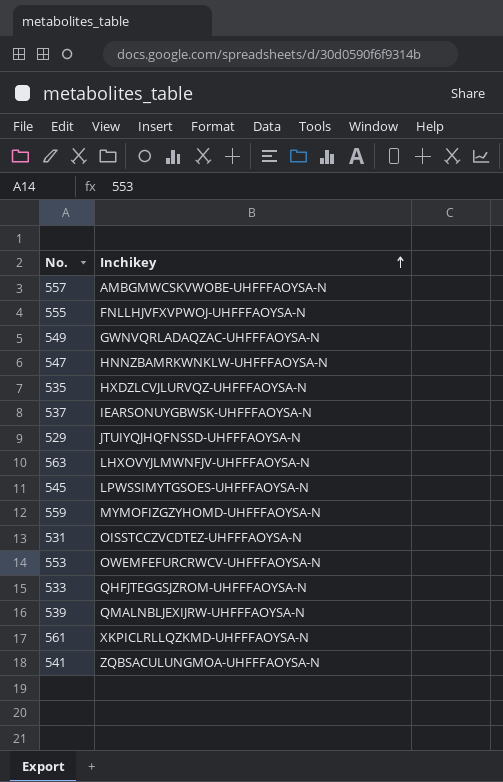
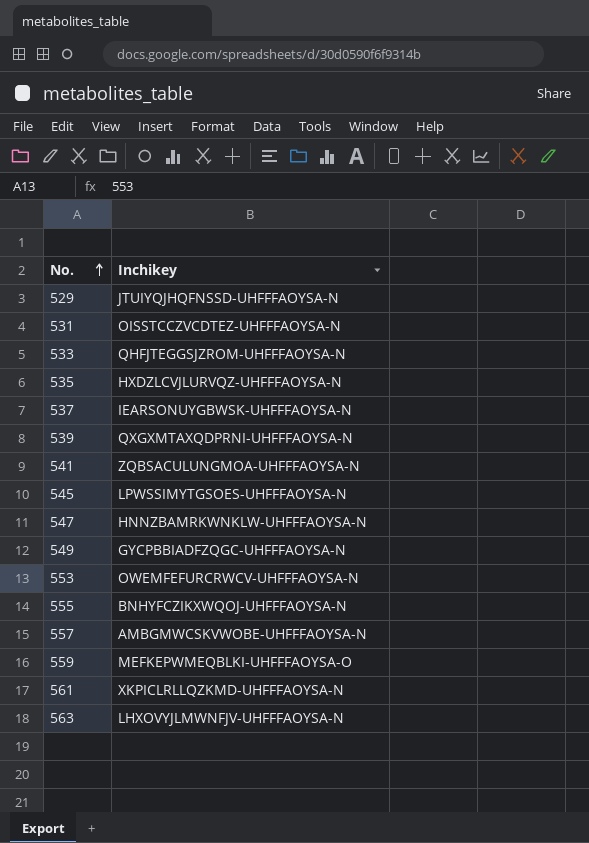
row order: Inchikey ascending -> No. ascending
539 | Inchikey: QMALNBLJEXIJRW-UHFFFAOYSA-N -> QXGXMTAXQDPRNI-UHFFFAOYSA-N
549 | Inchikey: GWNVQRLADAQZAC-UHFFFAOYSA-N -> GYCPBBIADFZQGC-UHFFFAOYSA-N
555 | Inchikey: FNLLHJVFXVPWOJ-UHFFFAOYSA-N -> BNHYFCZIKXWQOJ-UHFFFAOYSA-N
559 | Inchikey: MYMOFIZGZYHOMD-UHFFFAOYSA-N -> MEFKEPWMEQBLKI-UHFFFAOYSA-O

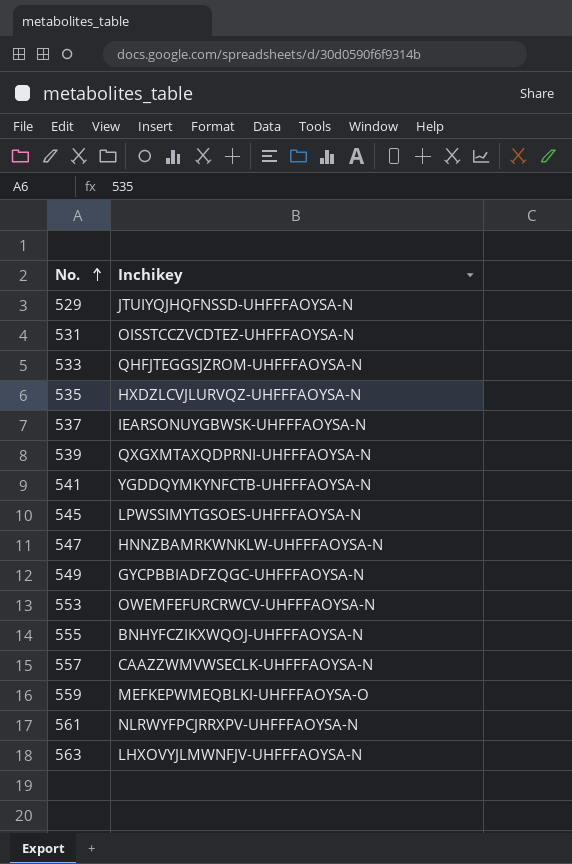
541 | Inchikey: ZQBSACULUNGMOA-UHFFFAOYSA-N -> YGDDQYMKYNFCTB-UHFFFAOYSA-N
557 | Inchikey: AMBGMWCSKVWOBE-UHFFFAOYSA-N -> CAAZZWMVWSECLK-UHFFFAOYSA-N
561 | Inchikey: XKPICLRLLQZKMD-UHFFFAOYSA-N -> NLRWYFPCJRRXPV-UHFFFAOYSA-N

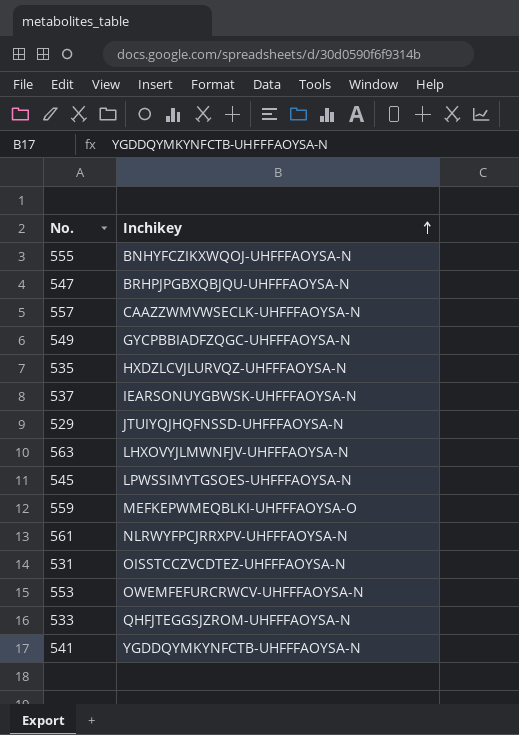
row order: No. ascending -> Inchikey ascending
row 539: QXGXMTAXQDPRNI-UHFFFAOYSA-N -> none
547 | Inchikey: HNNZBAMRKWNKLW-UHFFFAOYSA-N -> BRHPJPGBXQBJQU-UHFFFAOYSA-N

